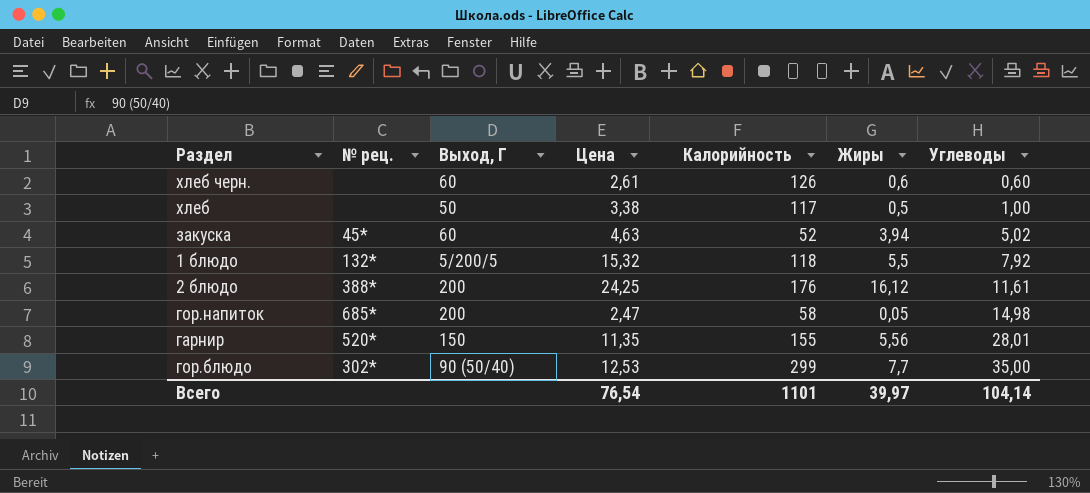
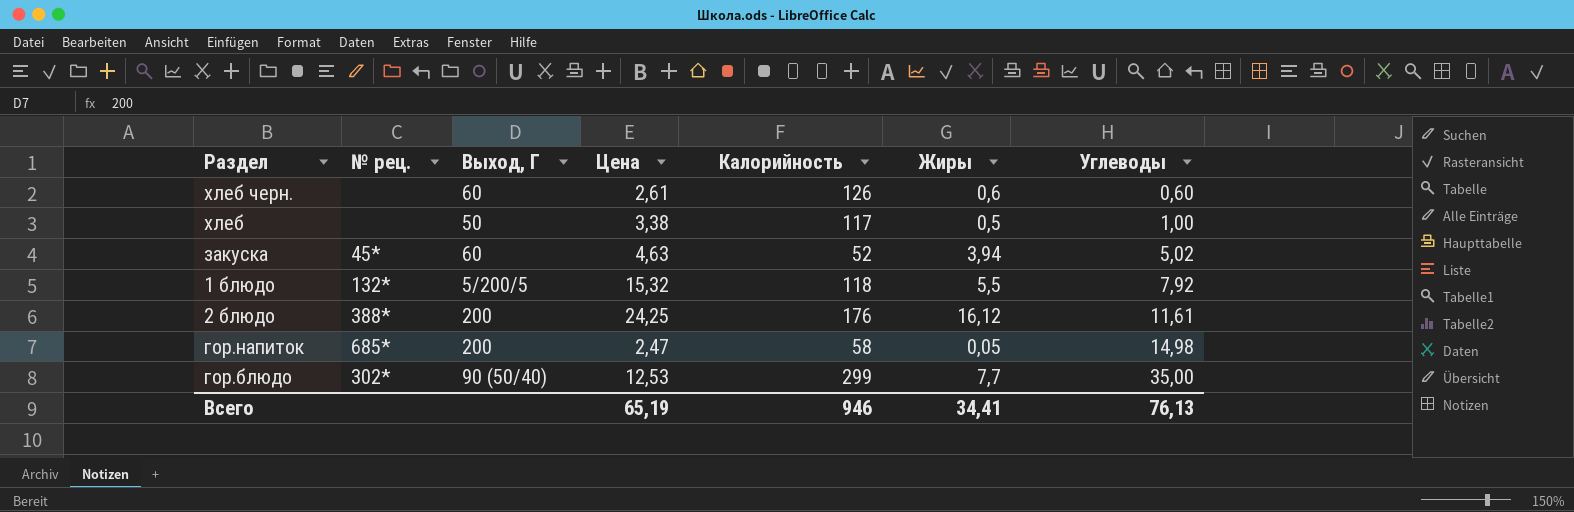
row гарнир: 520* | 150 | 11,35 | 155 | 5,56 | 28,01 -> none
Всего | Цена: 76,54 -> 65,19
Всего | Калорийность: 1101 -> 946
Всего | Жиры: 39,97 -> 34,41
Всего | Углеводы: 104,14 -> 76,13

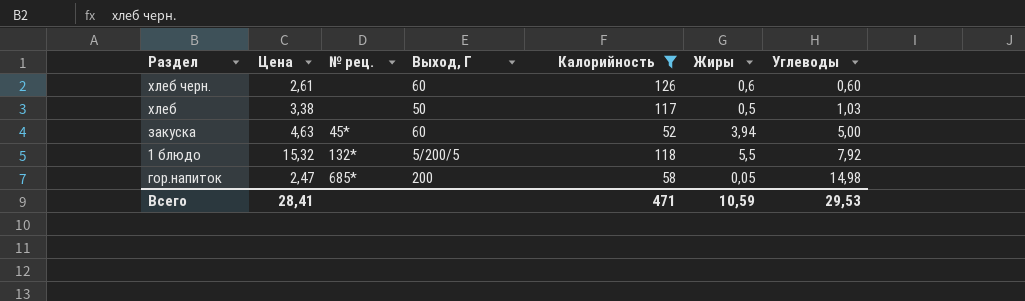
filter: none -> Калорийность <= 126
column Цена | position: 4 -> 2
хлеб | Углеводы: 1,00 -> 1,03
закуска | Углеводы: 5,02 -> 5,00
Всего | Цена: 65,19 -> 28,41
Всего | Калорийность: 946 -> 471
Всего | Жиры: 34,41 -> 10,59
Всего | Углеводы: 76,13 -> 29,53

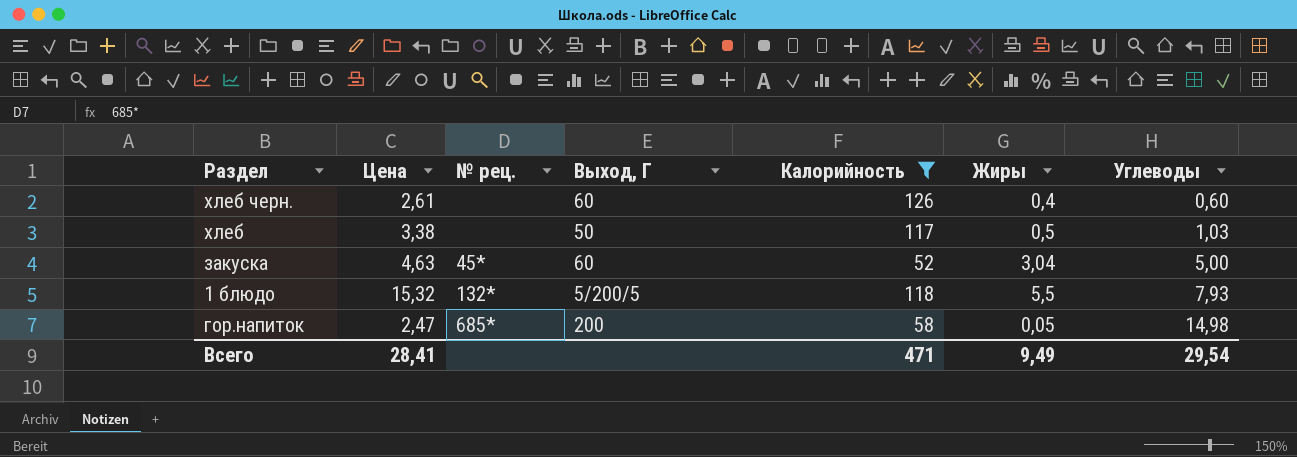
хлеб черн. | Жиры: 0,6 -> 0,4
закуска | Жиры: 3,94 -> 3,04
1 блюдо | Углеводы: 7,92 -> 7,93
Всего | Жиры: 10,59 -> 9,49
Всего | Углеводы: 29,53 -> 29,54

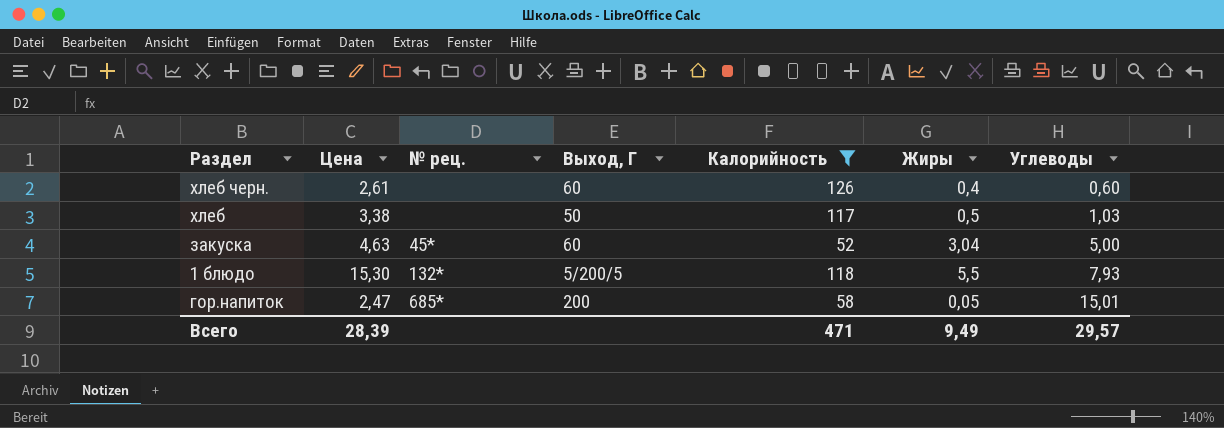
1 блюдо | Цена: 15,32 -> 15,30
гор.напиток | Углеводы: 14,98 -> 15,01
Всего | Цена: 28,41 -> 28,39
Всего | Углеводы: 29,54 -> 29,57

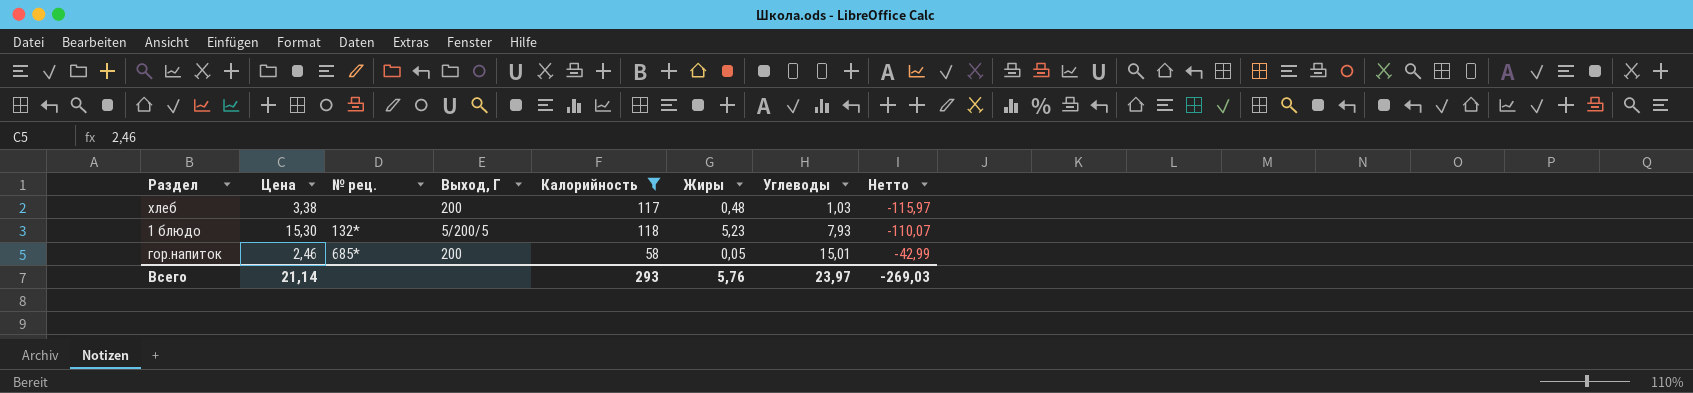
column Нетто | formula: none -> [Углеводы] - [Калорийность]
row хлеб черн.: 2,61 | none | 60 | 126 | 0,4 | 0,60 -> none
row закуска: 4,63 | 45* | 60 | 52 | 3,04 | 5,00 -> none
хлеб | Выход, Г: 50 -> 200
хлеб | Жиры: 0,5 -> 0,48
1 блюдо | Жиры: 5,5 -> 5,23
гор.напиток | Цена: 2,47 -> 2,46
Всего | Цена: 28,39 -> 21,14
Всего | Калорийность: 471 -> 293
Всего | Жиры: 9,49 -> 5,76
Всего | Углеводы: 29,57 -> 23,97

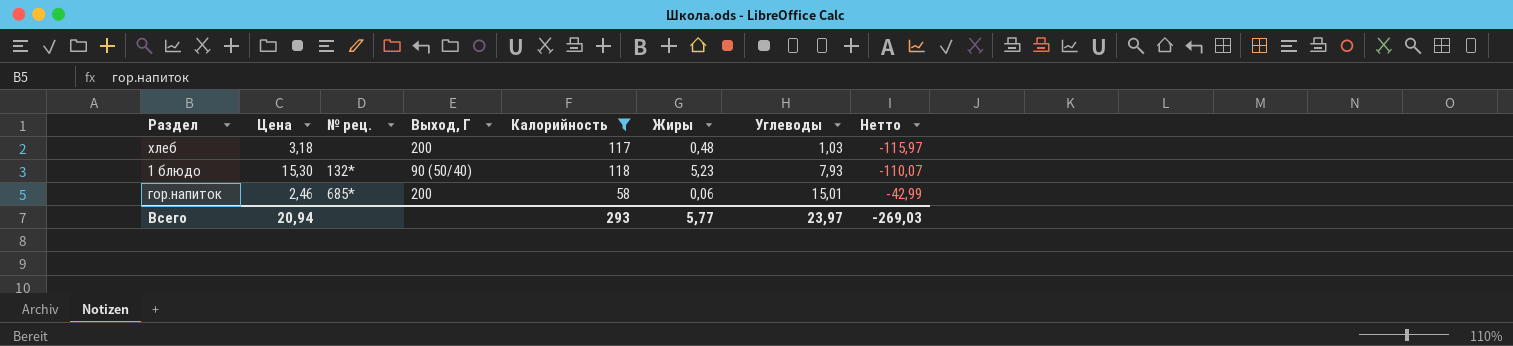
хлеб | Цена: 3,38 -> 3,18
1 блюдо | Выход, Г: 5/200/5 -> 90 (50/40)
гор.напиток | Жиры: 0,05 -> 0,06
Всего | Цена: 21,14 -> 20,94
Всего | Жиры: 5,76 -> 5,77

